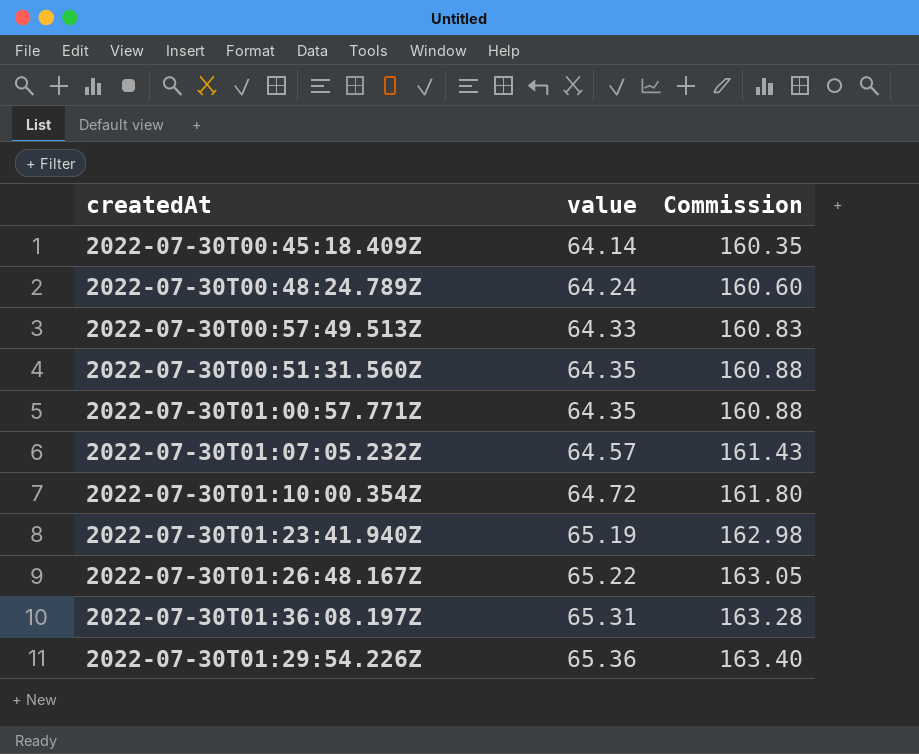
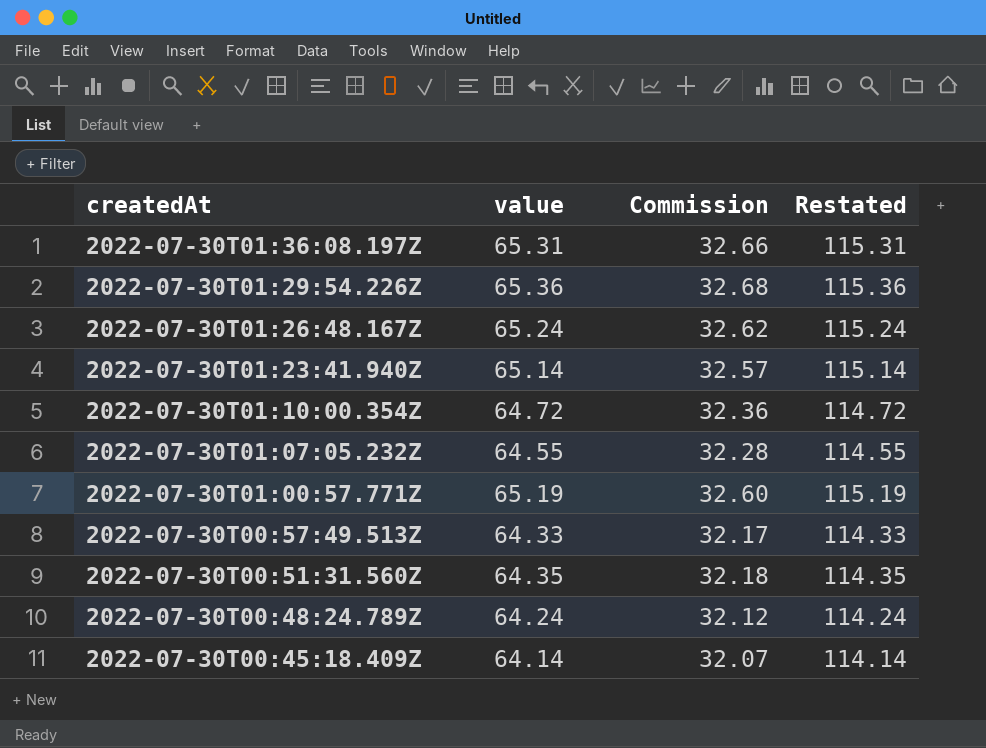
row order: value ascending -> createdAt descending
column Commission | formula: [value] * 2.5 -> [value] * 0.5
column Restated | formula: none -> [value] + 50
2022-07-30T01:26:48.167Z | value: 65.22 -> 65.24
2022-07-30T01:23:41.940Z | value: 65.19 -> 65.14
2022-07-30T01:07:05.232Z | value: 64.57 -> 64.55
2022-07-30T01:00:57.771Z | value: 64.35 -> 65.19

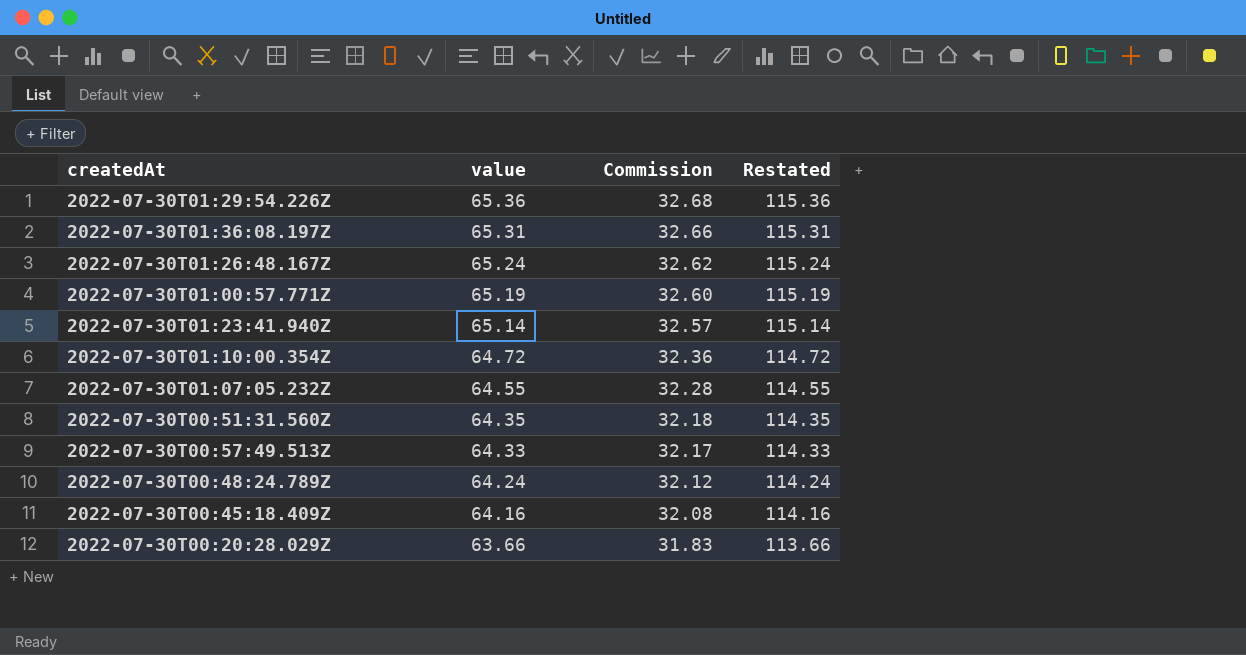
row order: createdAt descending -> value descending
2022-07-30T00:45:18.409Z | value: 64.14 -> 64.16
2022-07-30T00:45:18.409Z | Commission: 32.07 -> 32.08
2022-07-30T00:45:18.409Z | Restated: 114.14 -> 114.16
row 2022-07-30T00:20:28.029Z: none -> 63.66 | 31.83 | 113.66

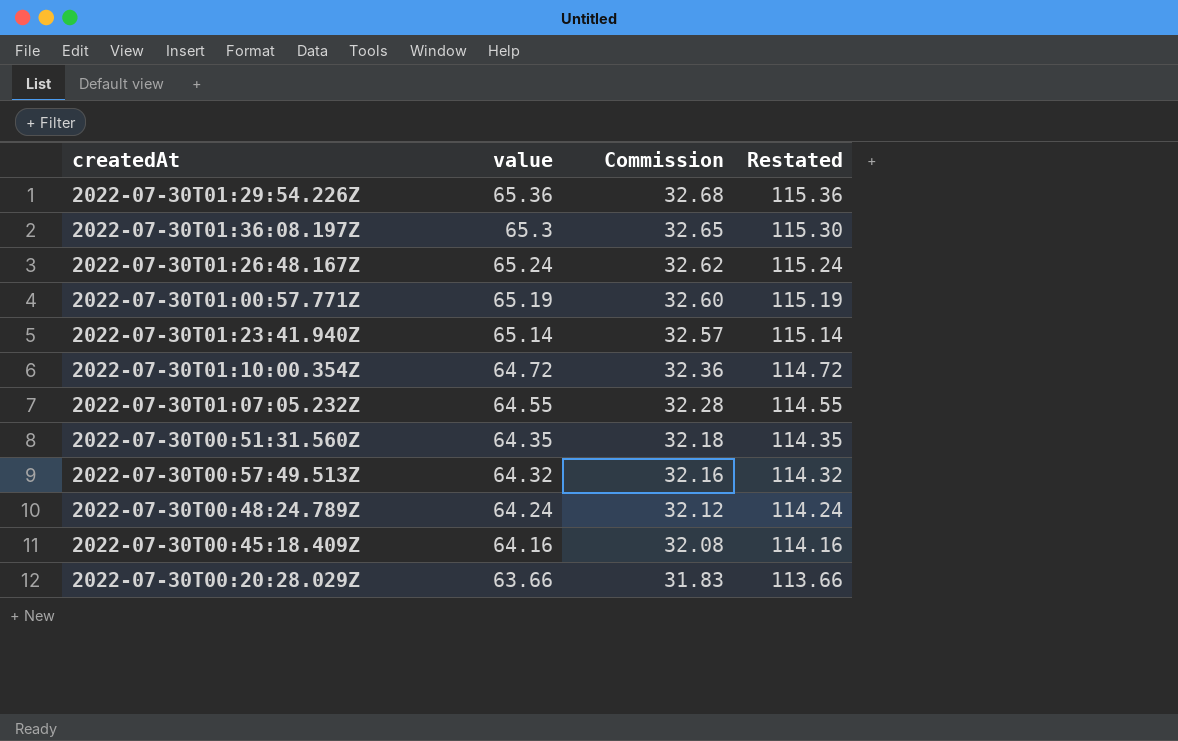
2022-07-30T01:36:08.197Z | value: 65.31 -> 65.3
2022-07-30T01:36:08.197Z | Commission: 32.66 -> 32.65
2022-07-30T01:36:08.197Z | Restated: 115.31 -> 115.30
2022-07-30T00:57:49.513Z | value: 64.33 -> 64.32
2022-07-30T00:57:49.513Z | Commission: 32.17 -> 32.16
2022-07-30T00:57:49.513Z | Restated: 114.33 -> 114.32

